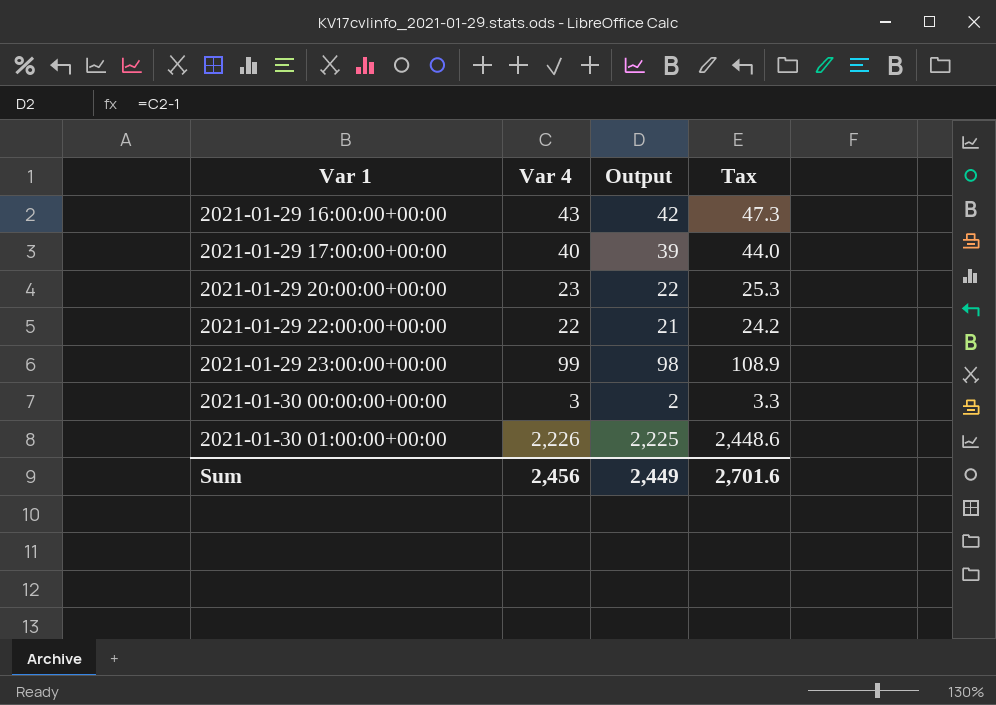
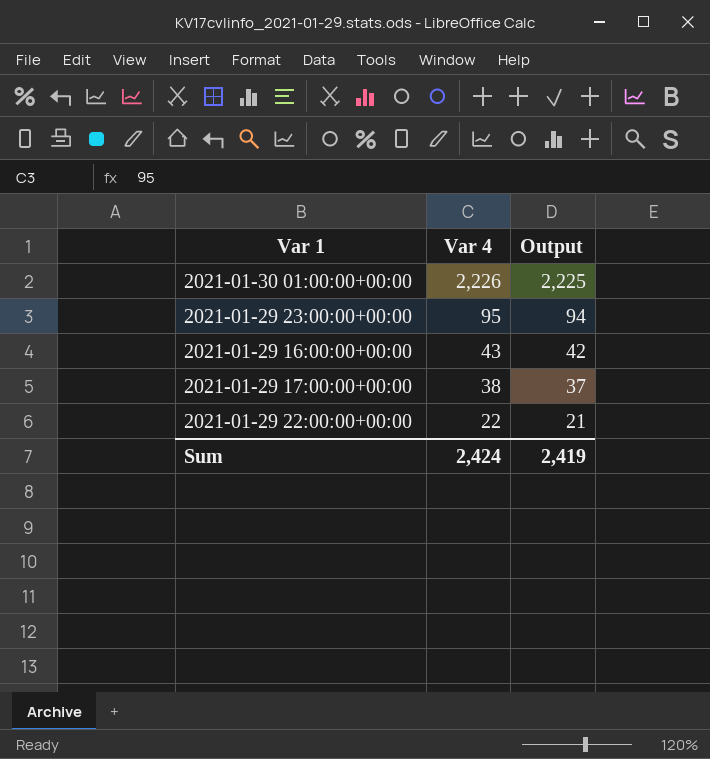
row order: Var 1 ascending -> Var 4 descending
column Tax | formula: [Var 4] * 1.1 -> none
row 2021-01-29 20:00:00+00:00: 23 | 22 | 25.3 -> none
row 2021-01-30 00:00:00+00:00: 3 | 2 | 3.3 -> none
2021-01-29 23:00:00+00:00 | Var 4: 99 -> 95
2021-01-29 23:00:00+00:00 | Output: 98 -> 94
2021-01-29 17:00:00+00:00 | Var 4: 40 -> 38
2021-01-29 17:00:00+00:00 | Output: 39 -> 37
Sum | Var 4: 2,456 -> 2,424
Sum | Output: 2,449 -> 2,419

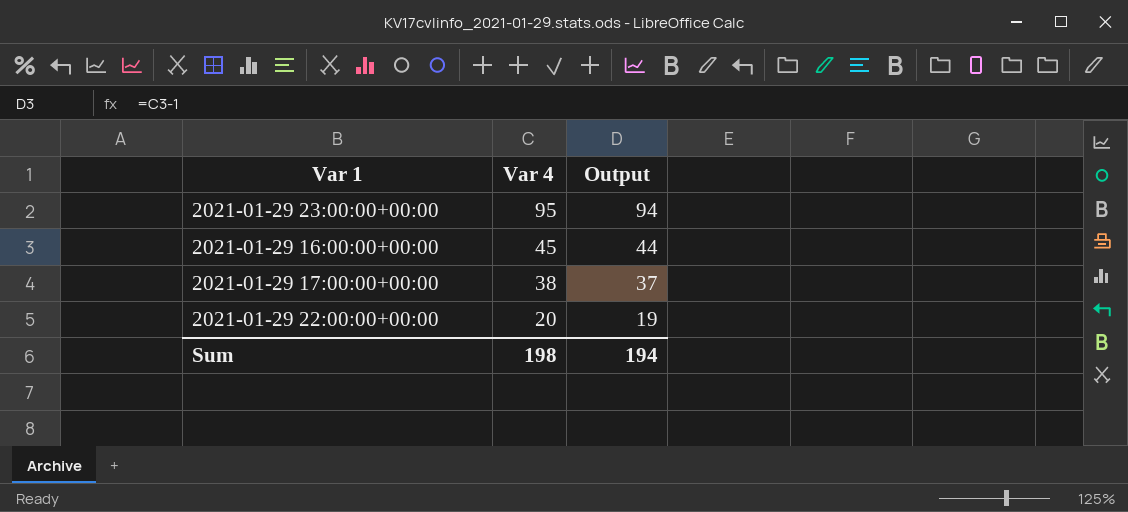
row 2021-01-30 01:00:00+00:00: 2,226 | 2,225 -> none
2021-01-29 16:00:00+00:00 | Var 4: 43 -> 45
2021-01-29 16:00:00+00:00 | Output: 42 -> 44
2021-01-29 22:00:00+00:00 | Var 4: 22 -> 20
2021-01-29 22:00:00+00:00 | Output: 21 -> 19
Sum | Var 4: 2,424 -> 198
Sum | Output: 2,419 -> 194

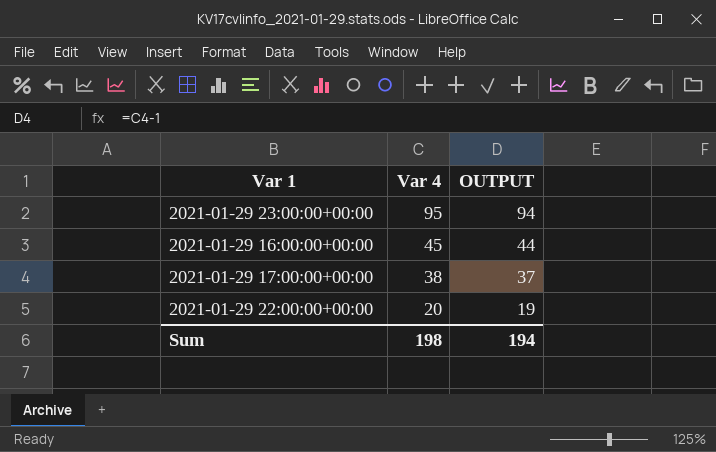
column name: Output -> OUTPUT

